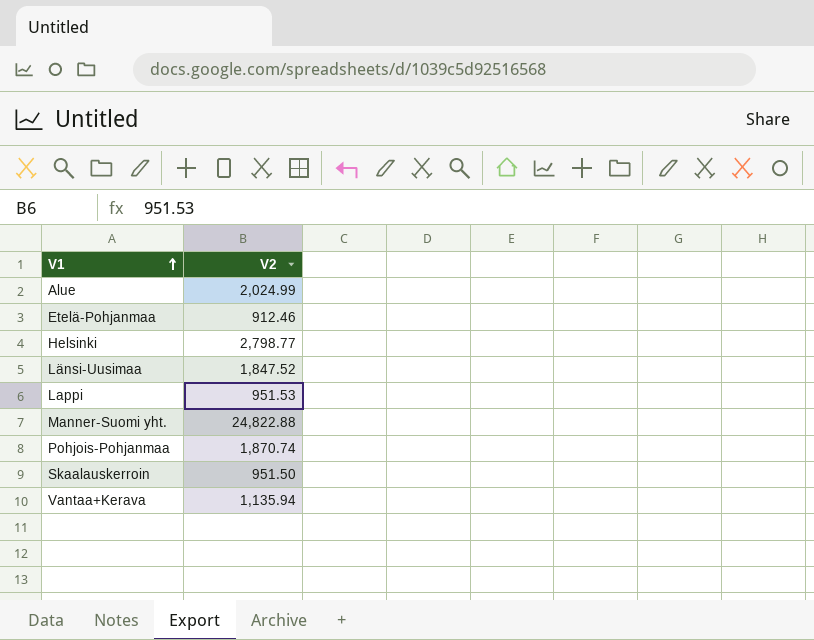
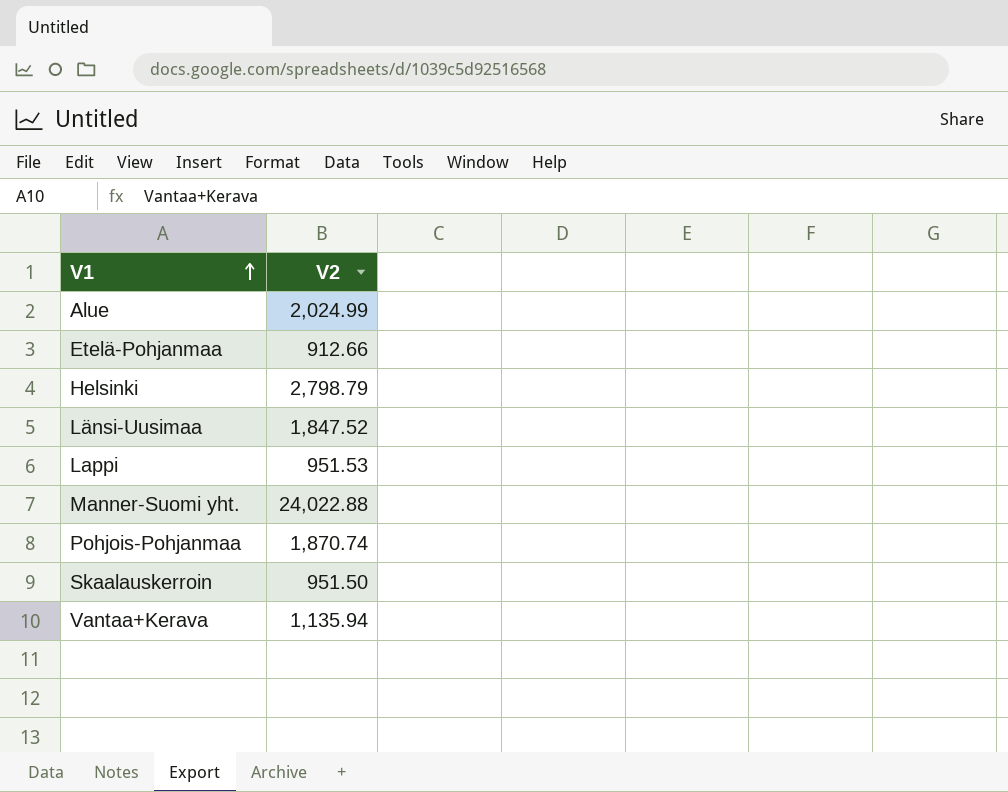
Etelä-Pohjanmaa | V2: 912.46 -> 912.66
Helsinki | V2: 2,798.77 -> 2,798.79
Manner-Suomi yht. | V2: 24,822.88 -> 24,022.88

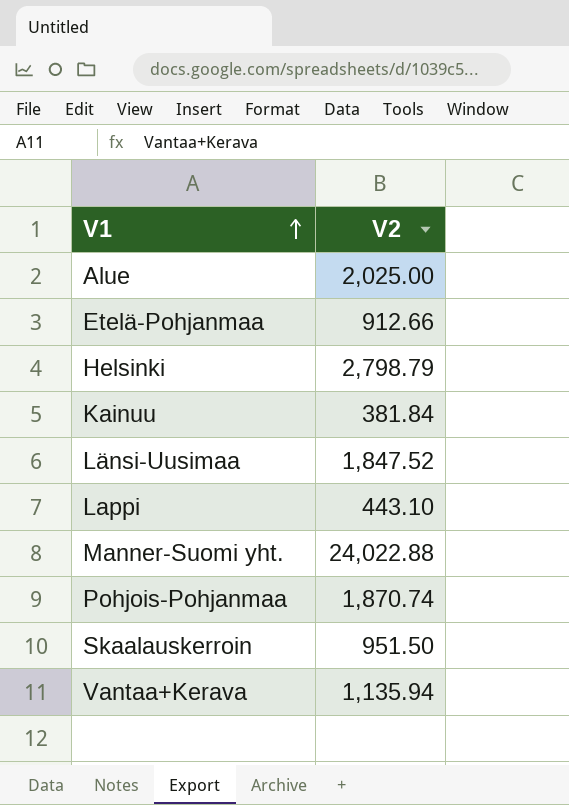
Alue | V2: 2,024.99 -> 2,025.00
row Kainuu: none -> 381.84
Lappi | V2: 951.53 -> 443.10

